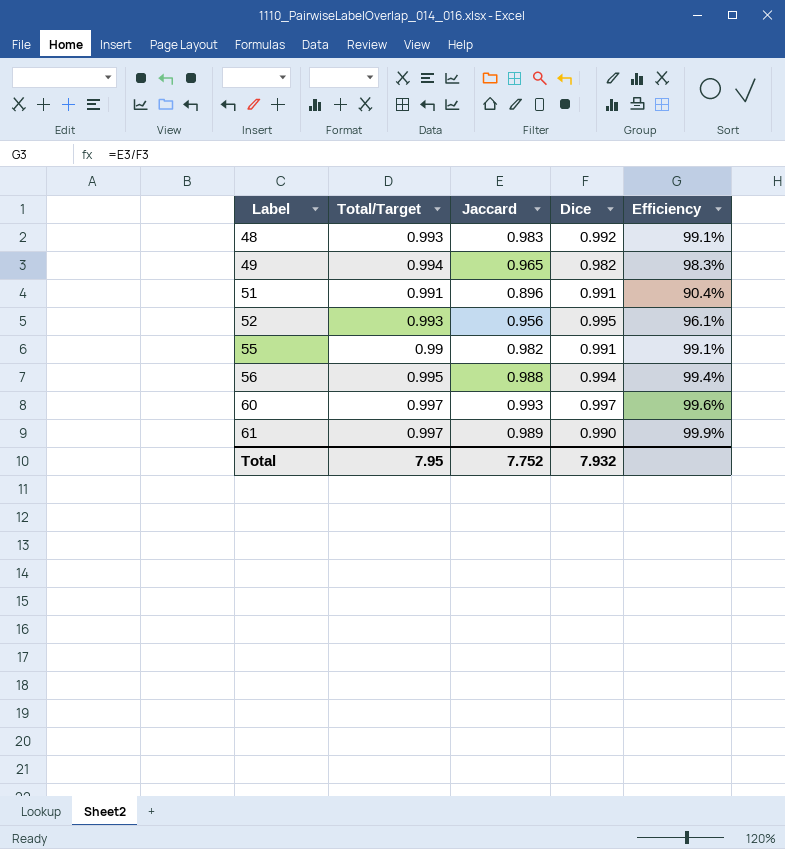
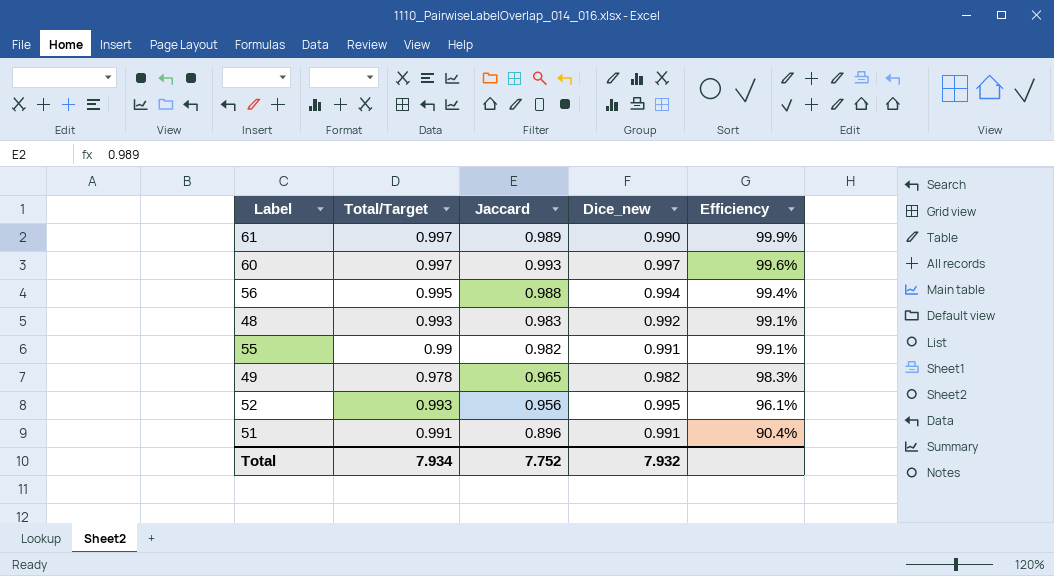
row order: Label ascending -> Efficiency descending
column name: Dice -> Dice_new
49 | Total/Target: 0.994 -> 0.978
Total | Total/Target: 7.95 -> 7.934

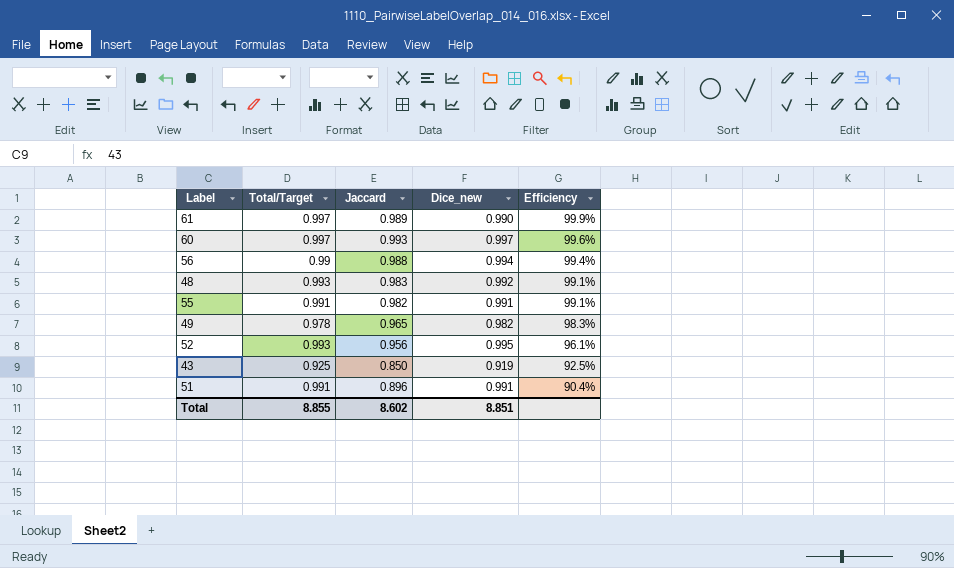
56 | Total/Target: 0.995 -> 0.99
55 | Total/Target: 0.99 -> 0.991
row 43: none -> 0.925 | 0.850 | 0.919 | 92.5%
Total | Total/Target: 7.934 -> 8.855
Total | Jaccard: 7.752 -> 8.602
Total | Dice_new: 7.932 -> 8.851

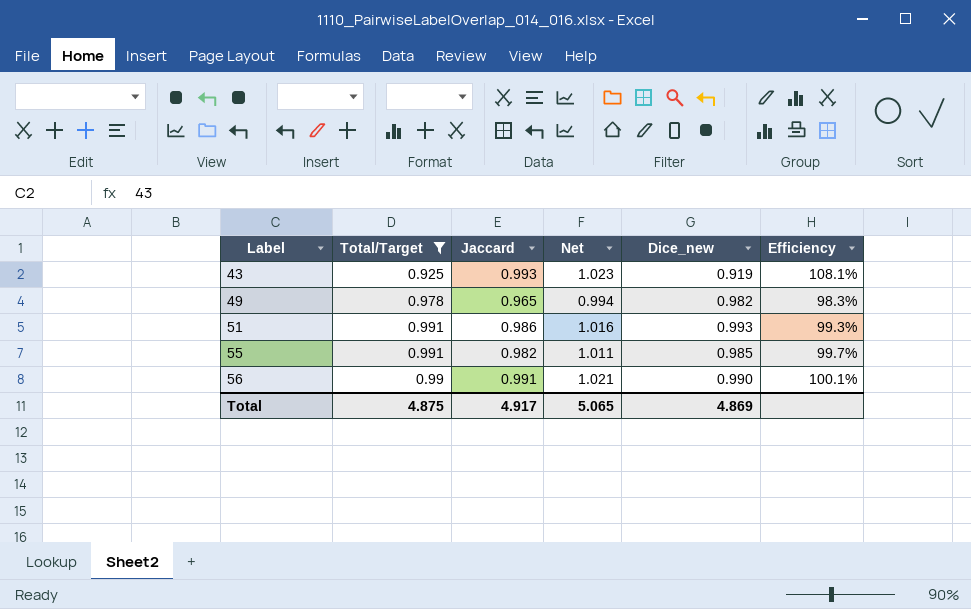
filter: none -> Total/Target <= 0.991
row order: Efficiency descending -> Label ascending
column Net | formula: none -> [Jaccard] * 1.03
43 | Jaccard: 0.850 -> 0.993
43 | Efficiency: 92.5% -> 108.1%
51 | Jaccard: 0.896 -> 0.986
51 | Dice_new: 0.991 -> 0.993
51 | Efficiency: 90.4% -> 99.3%
55 | Dice_new: 0.991 -> 0.985
55 | Efficiency: 99.1% -> 99.7%
56 | Jaccard: 0.988 -> 0.991
56 | Dice_new: 0.994 -> 0.990
56 | Efficiency: 99.4% -> 100.1%
Total | Total/Target: 8.855 -> 4.875
Total | Jaccard: 8.602 -> 4.917
Total | Dice_new: 8.851 -> 4.869

